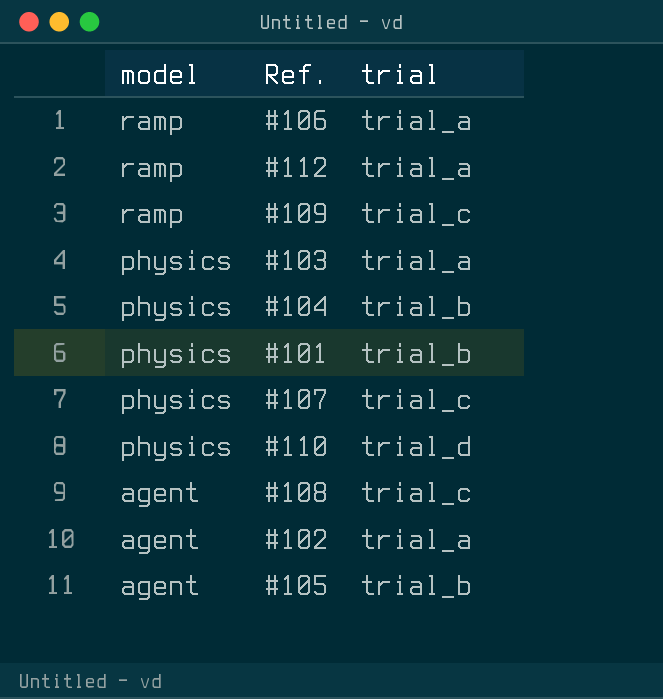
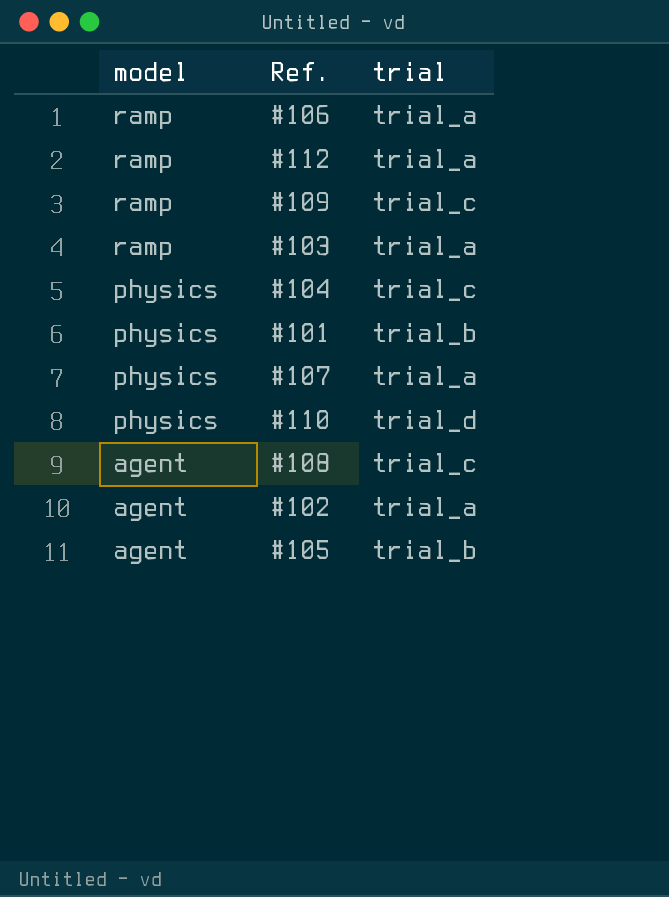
#103 | model: physics -> ramp
#104 | trial: trial_b -> trial_c
#107 | trial: trial_c -> trial_a

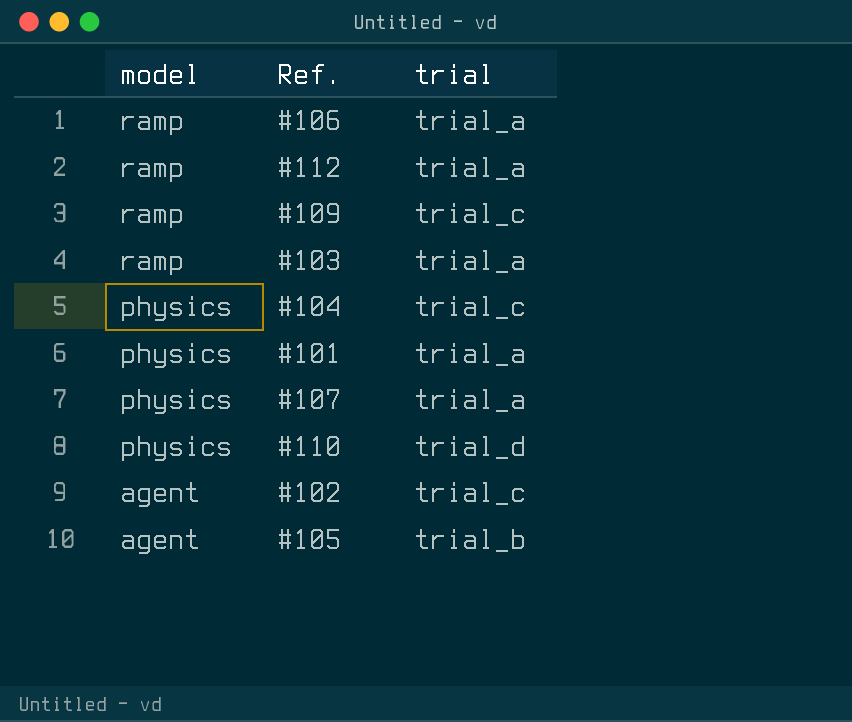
row #108: agent | trial_c -> none
#101 | trial: trial_b -> trial_a
#102 | trial: trial_a -> trial_c

